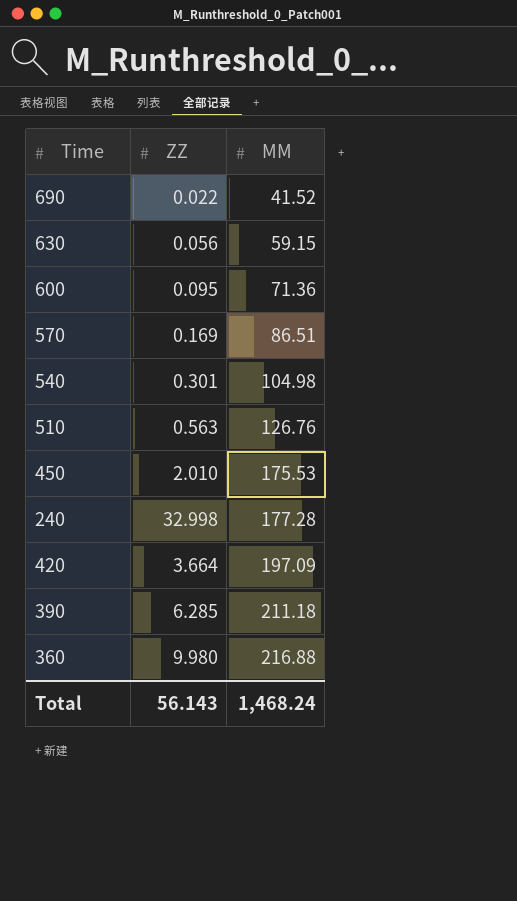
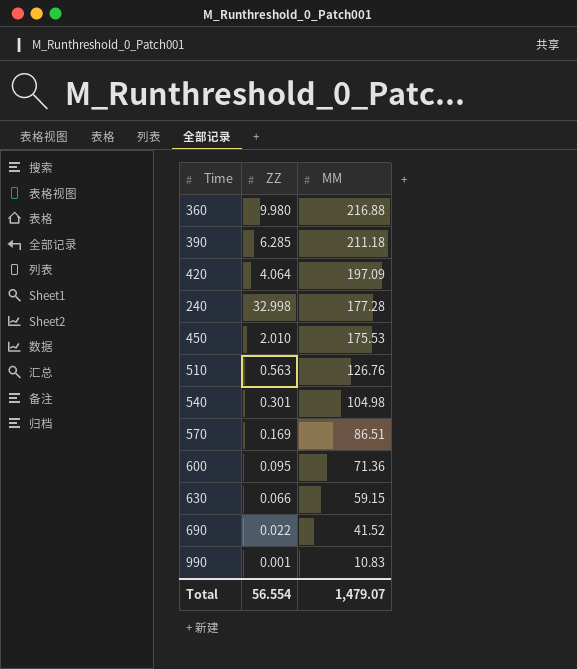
row order: MM ascending -> MM descending
420 | ZZ: 3.664 -> 4.064
630 | ZZ: 0.056 -> 0.066
row 990: none -> 0.001 | 10.83
Total | ZZ: 56.143 -> 56.554
Total | MM: 1,468.24 -> 1,479.07

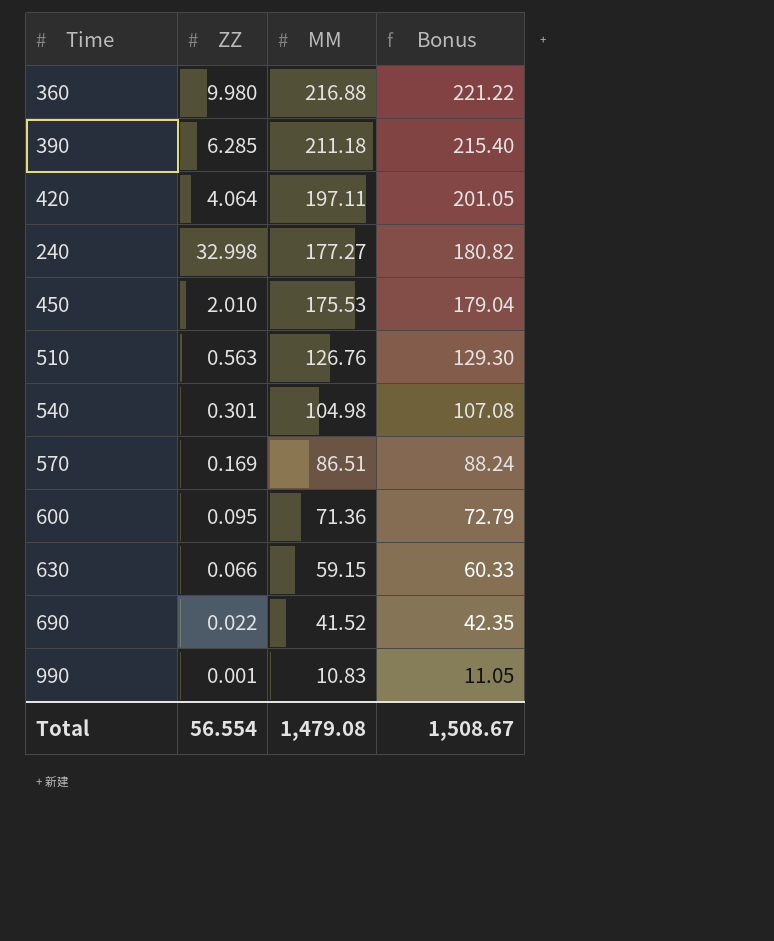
column Bonus | formula: none -> [MM] * 1.02
420 | MM: 197.09 -> 197.11
240 | MM: 177.28 -> 177.27
Total | MM: 1,479.07 -> 1,479.08

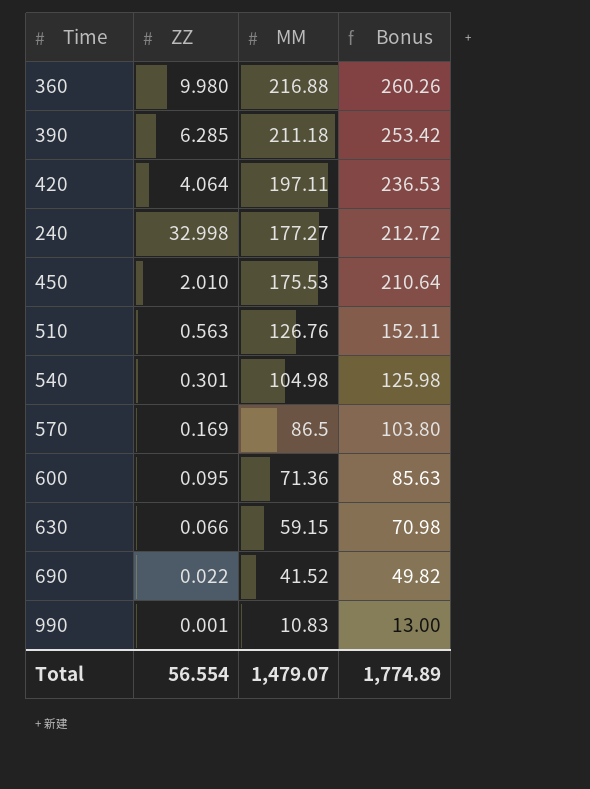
column Bonus | formula: [MM] * 1.02 -> [MM] * 1.2
570 | MM: 86.51 -> 86.5
Total | MM: 1,479.08 -> 1,479.07
Total | Bonus: 1,508.67 -> 1,774.89

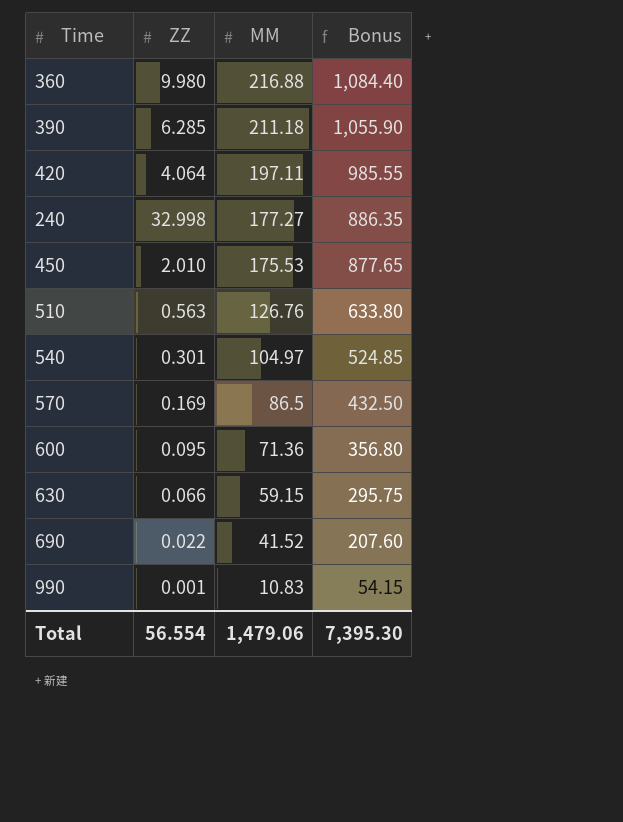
column Bonus | formula: [MM] * 1.2 -> [MM] * 5
540 | MM: 104.98 -> 104.97
Total | MM: 1,479.07 -> 1,479.06
Total | Bonus: 1,774.89 -> 7,395.30

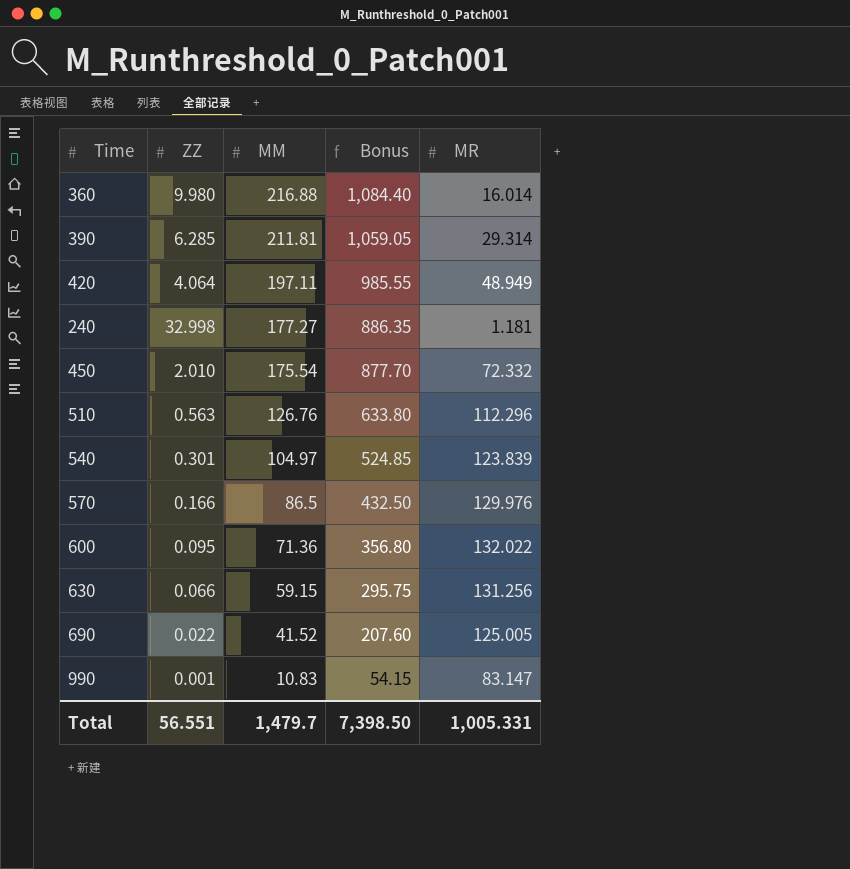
column MR | position: none -> 5
390 | MM: 211.18 -> 211.81
390 | Bonus: 1,055.90 -> 1,059.05
450 | MM: 175.53 -> 175.54
450 | Bonus: 877.65 -> 877.70
570 | ZZ: 0.169 -> 0.166
Total | ZZ: 56.554 -> 56.551
Total | MM: 1,479.06 -> 1,479.7
Total | Bonus: 7,395.30 -> 7,398.50

